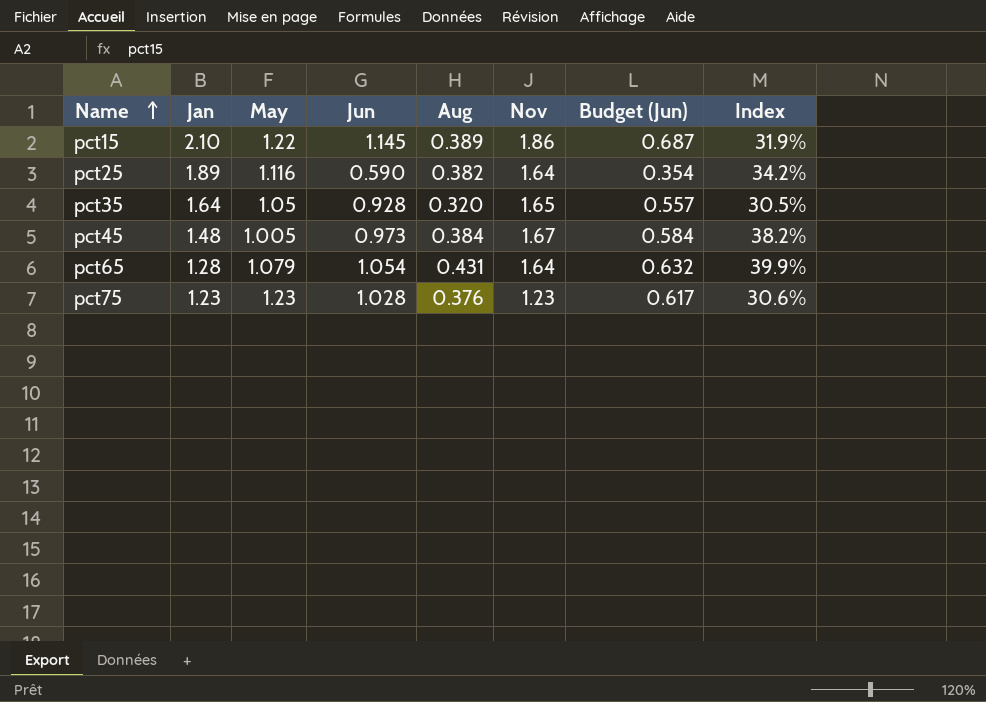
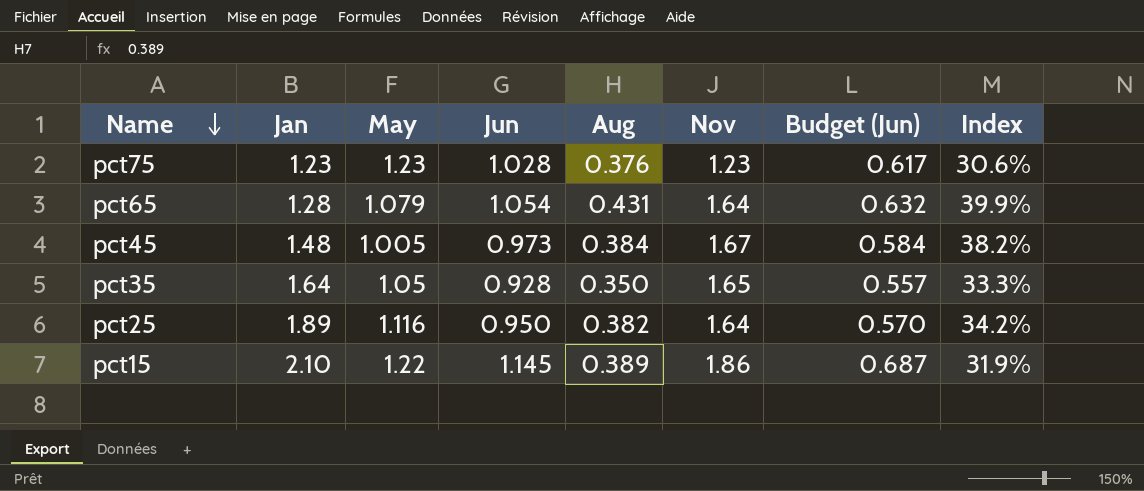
row order: Name ascending -> Name descending
pct35 | Aug: 0.320 -> 0.350
pct35 | Index: 30.5% -> 33.3%
pct25 | Jun: 0.590 -> 0.950
pct25 | Budget (Jun): 0.354 -> 0.570

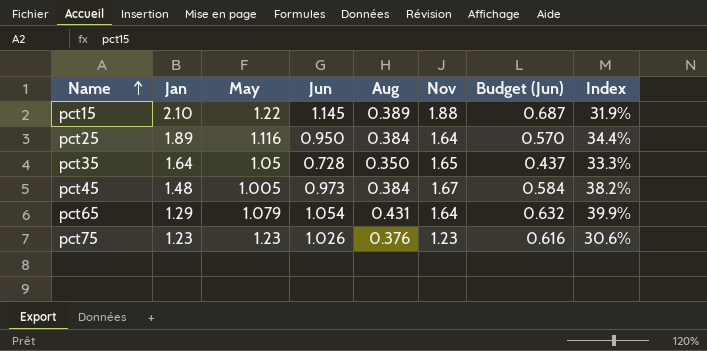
row order: Name descending -> Name ascending
pct15 | Nov: 1.86 -> 1.88
pct25 | Aug: 0.382 -> 0.384
pct25 | Index: 34.2% -> 34.4%
pct35 | Jun: 0.928 -> 0.728
pct35 | Budget (Jun): 0.557 -> 0.437
pct65 | Jan: 1.28 -> 1.29
pct75 | Jun: 1.028 -> 1.026
pct75 | Budget (Jun): 0.617 -> 0.616

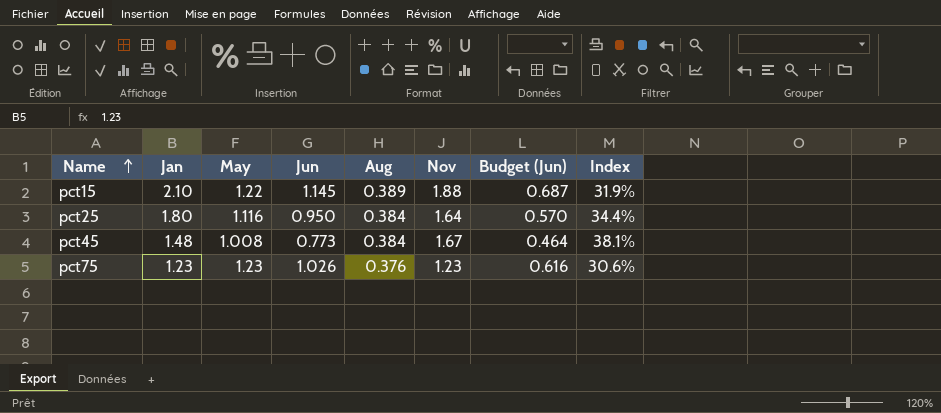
row pct35: 1.64 | 1.05 | 0.728 | 0.350 | 1.65 | 0.437 | 33.3% -> none
row pct65: 1.29 | 1.079 | 1.054 | 0.431 | 1.64 | 0.632 | 39.9% -> none
pct25 | Jan: 1.89 -> 1.80
pct45 | May: 1.005 -> 1.008
pct45 | Jun: 0.973 -> 0.773
pct45 | Budget (Jun): 0.584 -> 0.464
pct45 | Index: 38.2% -> 38.1%

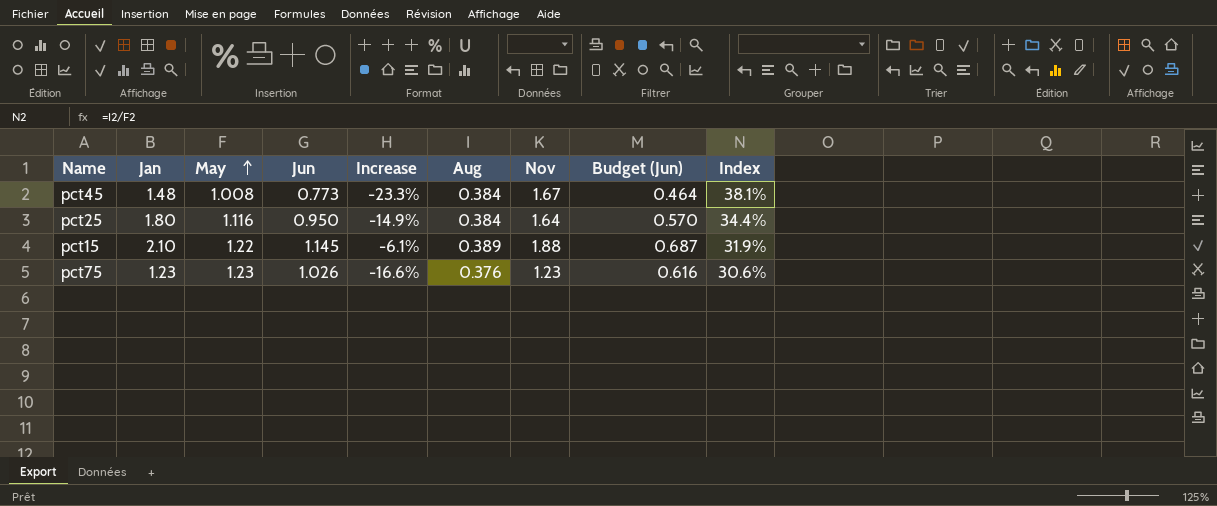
row order: Name ascending -> May ascending
column Increase | formula: none -> ([Jun] - [May]) / [May]

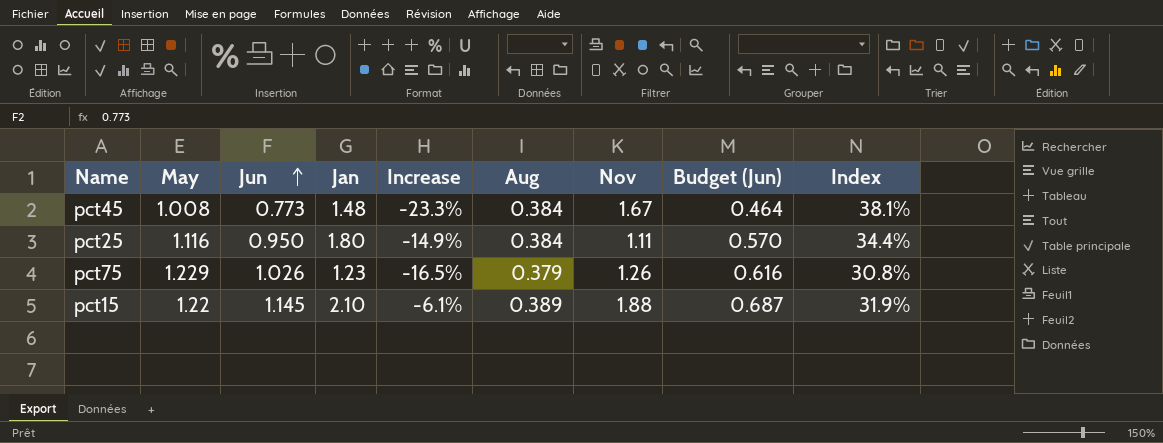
row order: May ascending -> Jun ascending
column Jan | position: 2 -> 4
pct25 | Nov: 1.64 -> 1.11
pct75 | May: 1.23 -> 1.229
pct75 | Increase: -16.6% -> -16.5%
pct75 | Aug: 0.376 -> 0.379
pct75 | Nov: 1.23 -> 1.26
pct75 | Index: 30.6% -> 30.8%

